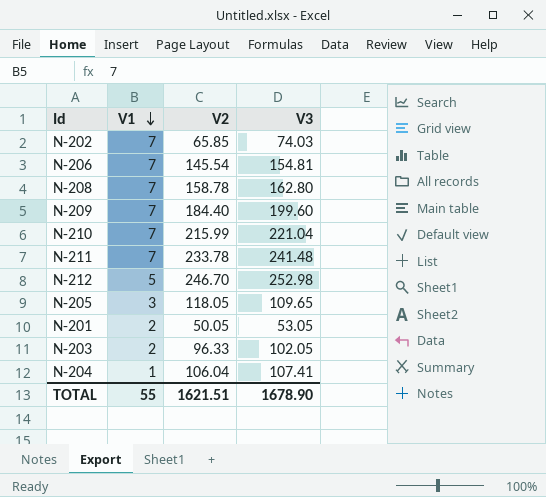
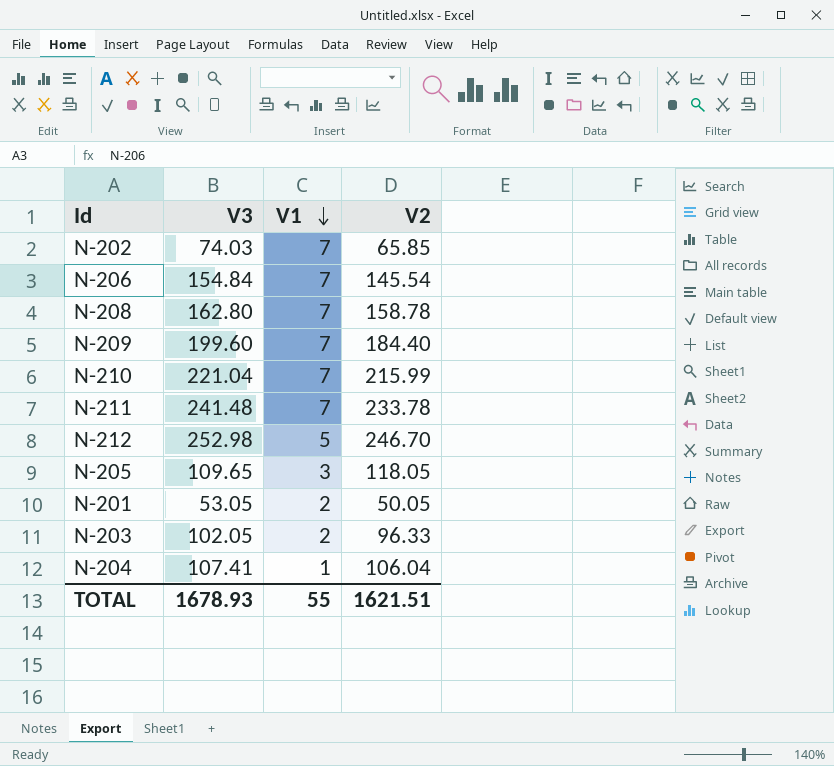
column V3 | position: 4 -> 2
N-206 | V3: 154.81 -> 154.84
TOTAL | V3: 1678.90 -> 1678.93

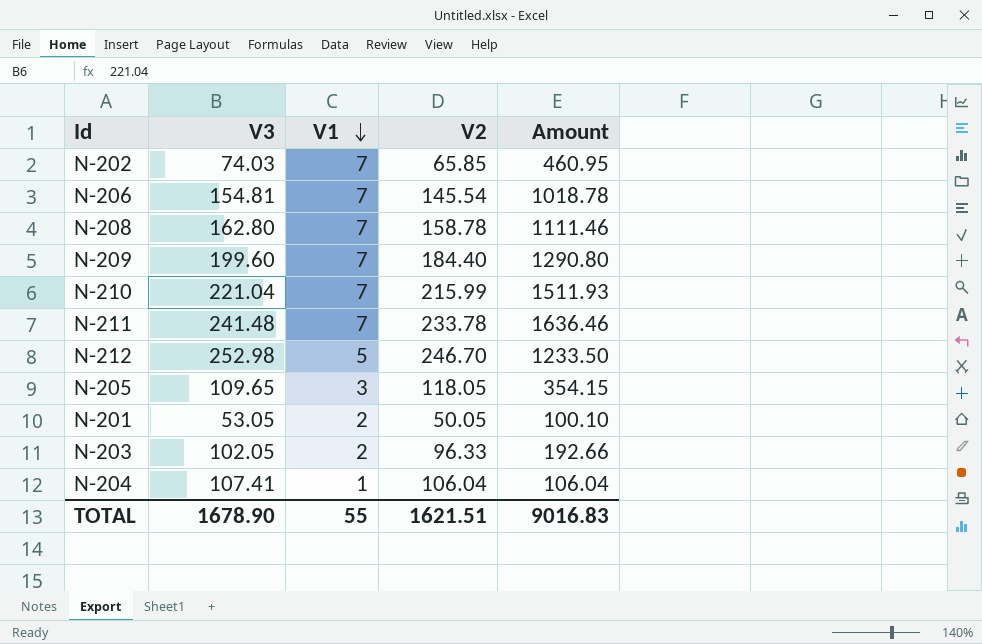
column Amount | formula: none -> [V1] * [V2]
N-206 | V3: 154.84 -> 154.81
TOTAL | V3: 1678.93 -> 1678.90

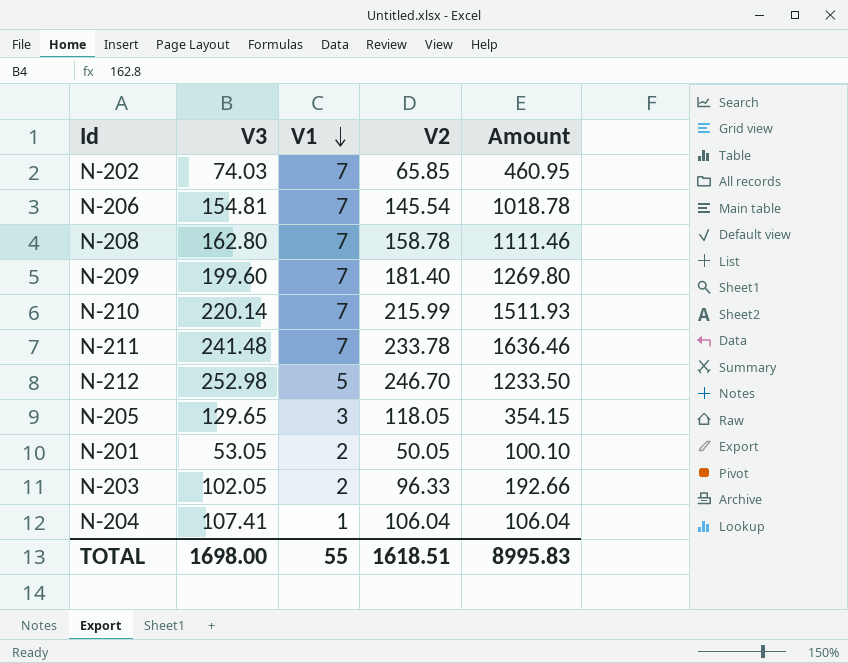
N-209 | V2: 184.40 -> 181.40
N-209 | Amount: 1290.80 -> 1269.80
N-210 | V3: 221.04 -> 220.14
N-205 | V3: 109.65 -> 129.65
TOTAL | V3: 1678.90 -> 1698.00
TOTAL | V2: 1621.51 -> 1618.51
TOTAL | Amount: 9016.83 -> 8995.83

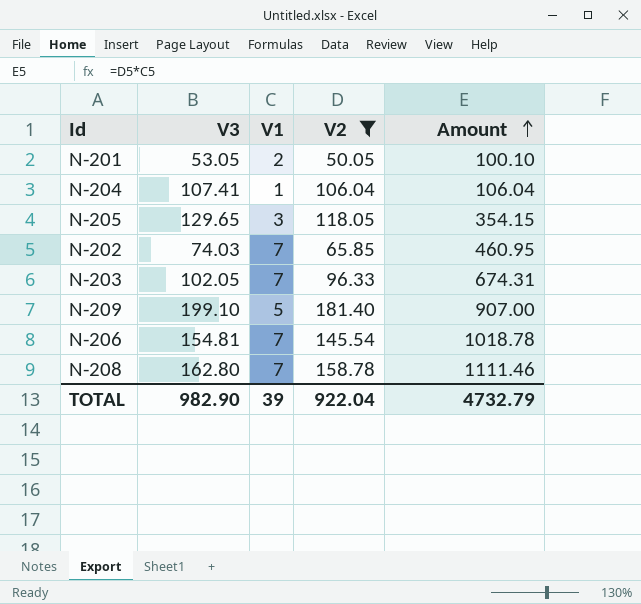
filter: none -> V2 <= 181.40
row order: V1 descending -> Amount ascending
N-203 | V1: 2 -> 7
N-203 | Amount: 192.66 -> 674.31
N-209 | V3: 199.60 -> 199.10
N-209 | V1: 7 -> 5
N-209 | Amount: 1269.80 -> 907.00
TOTAL | V3: 1698.00 -> 982.90
TOTAL | V1: 55 -> 39
TOTAL | V2: 1618.51 -> 922.04
TOTAL | Amount: 8995.83 -> 4732.79

